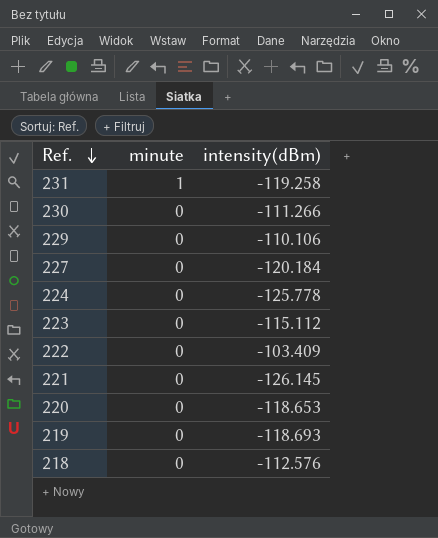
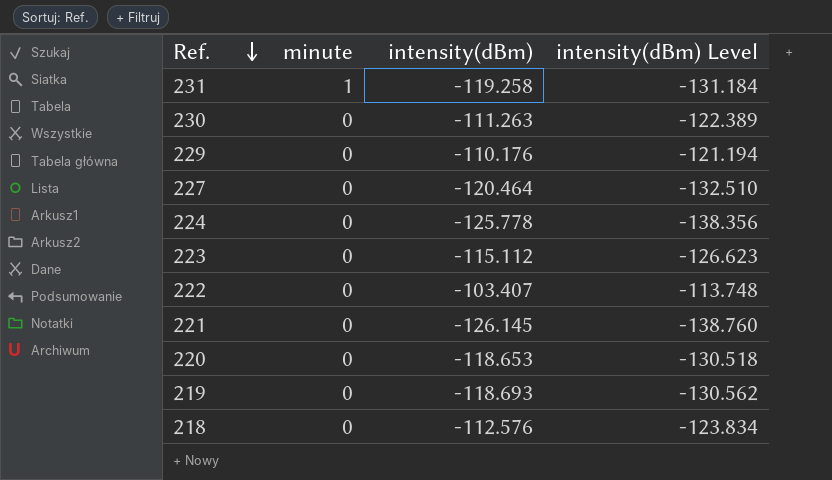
column intensity(dBm) Level | formula: none -> [intensity(dBm)] * 1.1
230 | intensity(dBm): -111.266 -> -111.263
229 | intensity(dBm): -110.106 -> -110.176
227 | intensity(dBm): -120.184 -> -120.464
222 | intensity(dBm): -103.409 -> -103.407

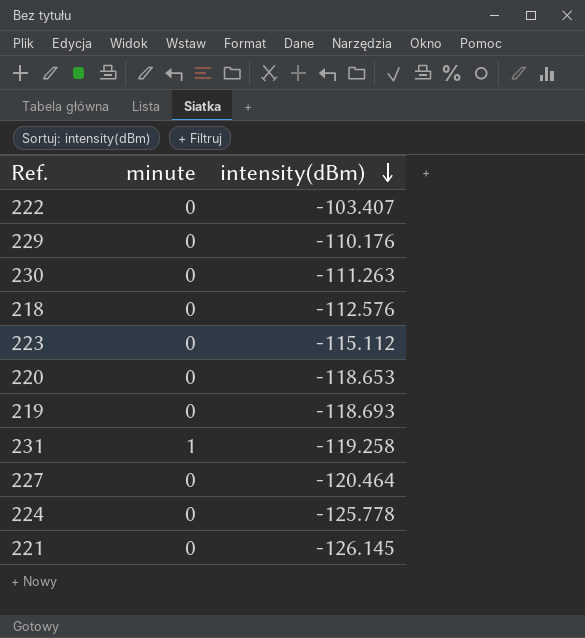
row order: Ref. descending -> intensity(dBm) descending
column intensity(dBm) Level | formula: [intensity(dBm)] * 1.1 -> none

